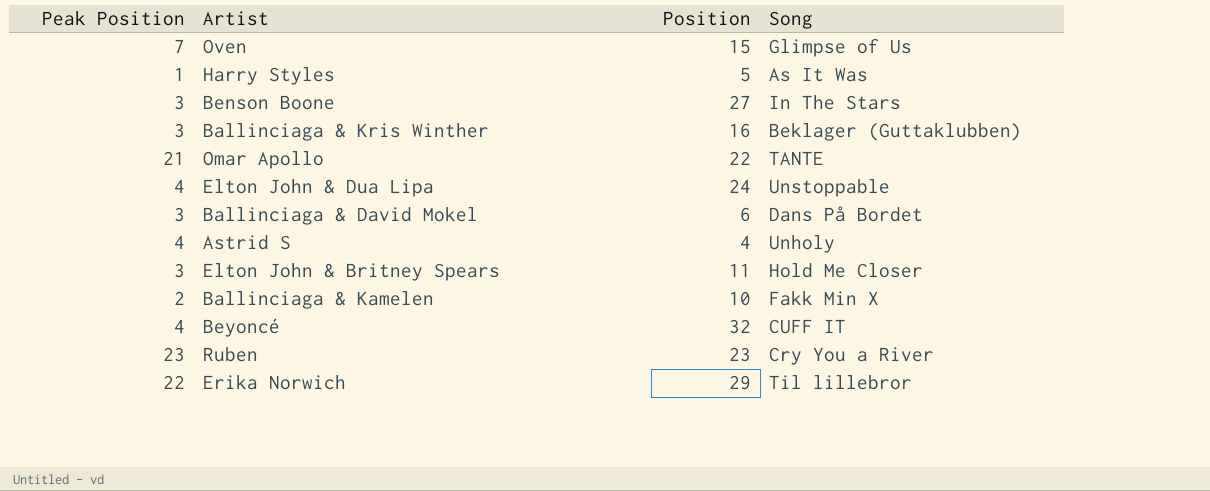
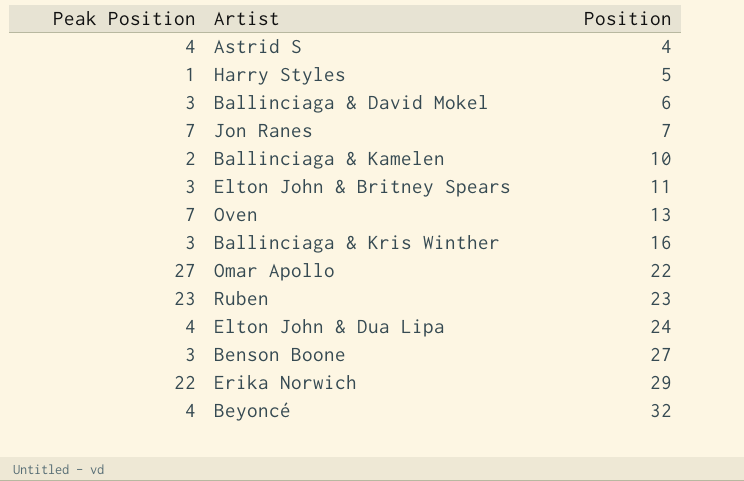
row order: none -> Position ascending
column Song | position: 4 -> none
row Jon Ranes: none -> 7 | 7
Oven | Position: 15 -> 13
Omar Apollo | Peak Position: 21 -> 27

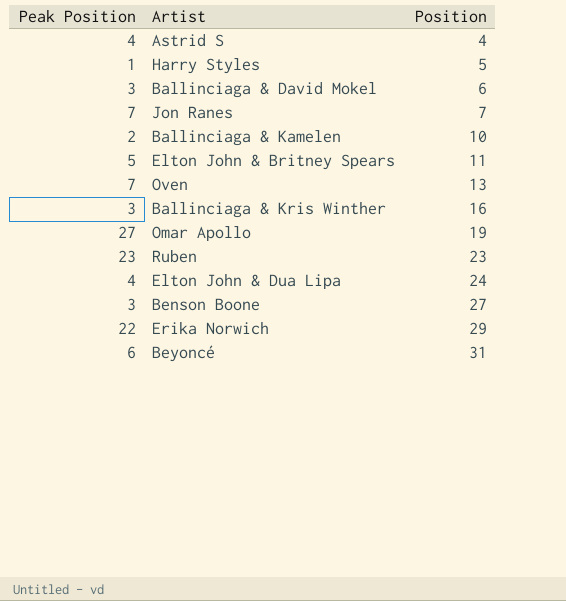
Elton John & Britney Spears | Peak Position: 3 -> 5
Omar Apollo | Position: 22 -> 19
Beyoncé | Peak Position: 4 -> 6
Beyoncé | Position: 32 -> 31

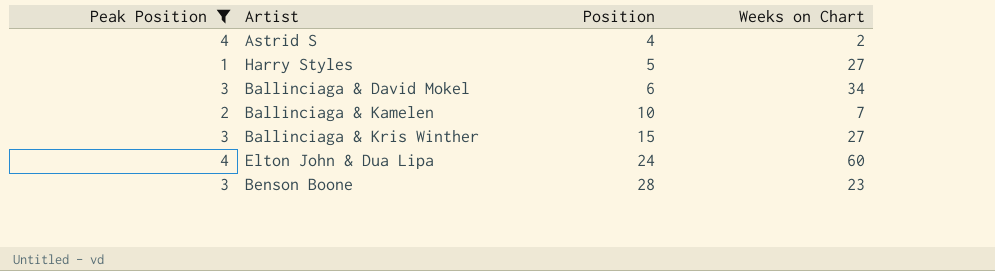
filter: none -> Peak Position <= 4
column Weeks on Chart | position: none -> 4
Ballinciaga & Kris Winther | Position: 16 -> 15
Benson Boone | Position: 27 -> 28

